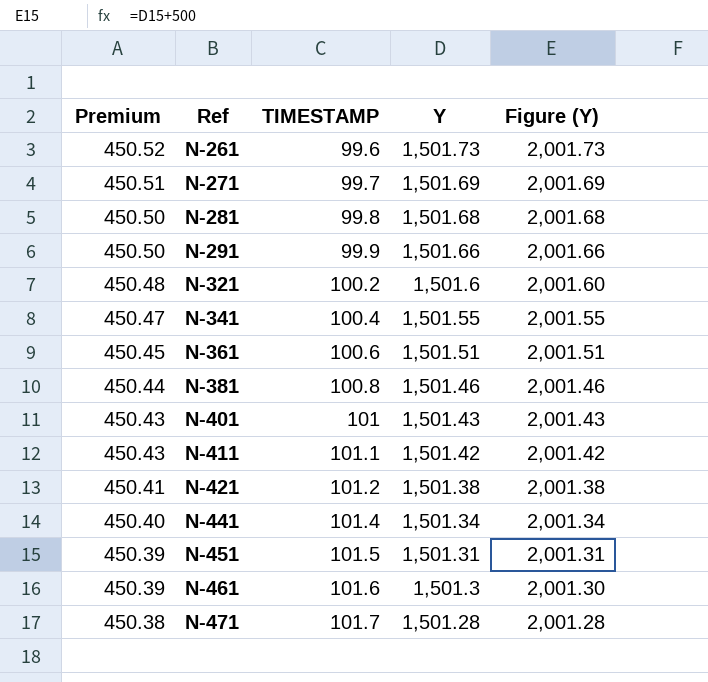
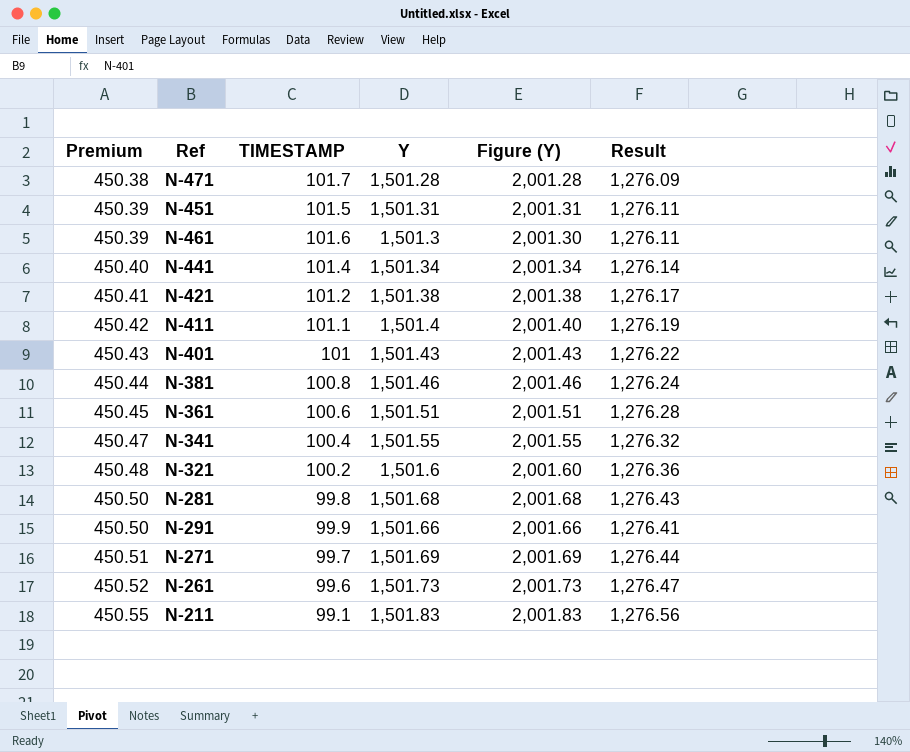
row order: Premium descending -> Premium ascending
column Result | formula: none -> [Y] * 0.85
N-411 | Premium: 450.43 -> 450.42
N-411 | Y: 1,501.42 -> 1,501.4
N-411 | Figure (Y): 2,001.42 -> 2,001.40
row N-211: none -> 450.55 | 99.1 | 1,501.83 | 2,001.83 | 1,276.56

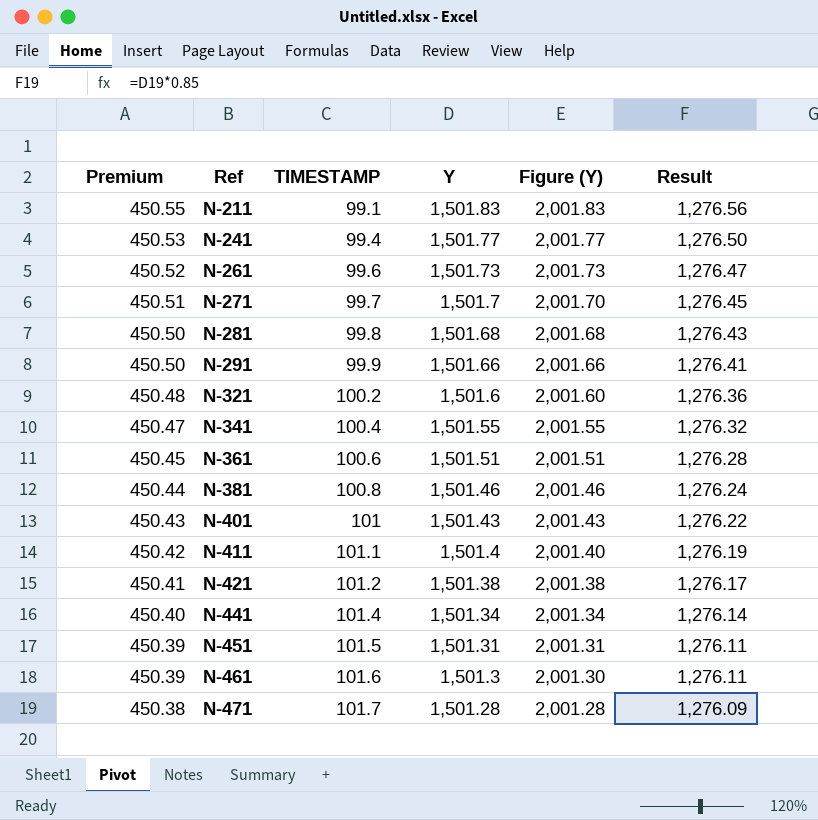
row order: Premium ascending -> Premium descending
row N-241: none -> 450.53 | 99.4 | 1,501.77 | 2,001.77 | 1,276.50
N-271 | Y: 1,501.69 -> 1,501.7
N-271 | Figure (Y): 2,001.69 -> 2,001.70
N-271 | Result: 1,276.44 -> 1,276.45

